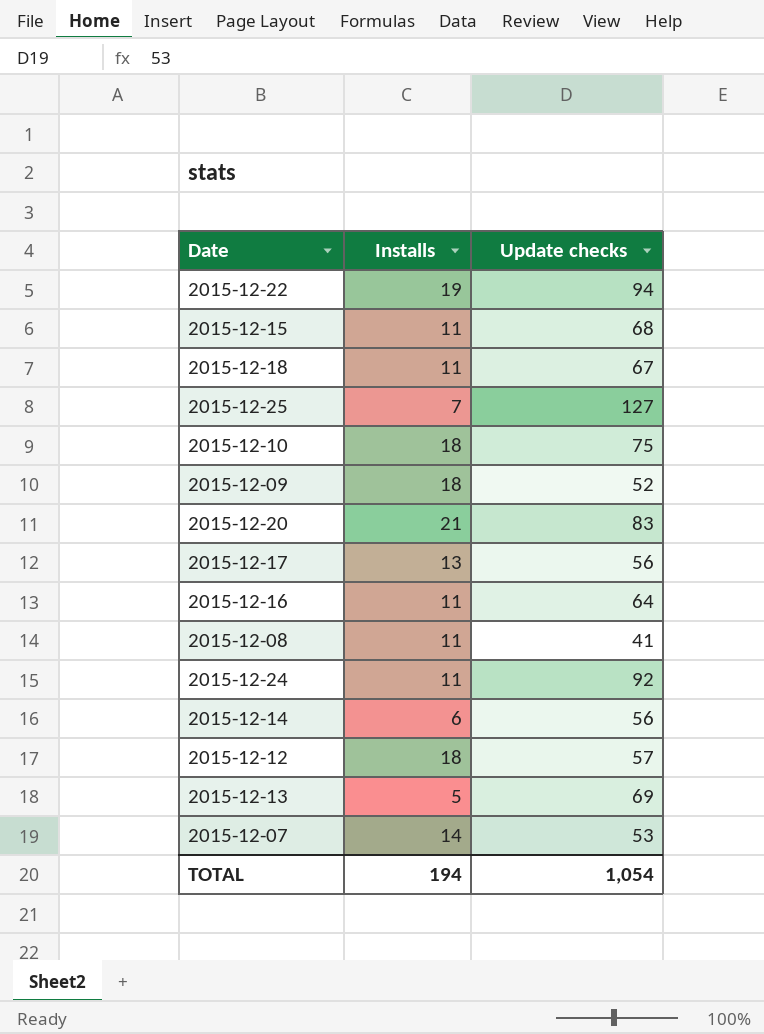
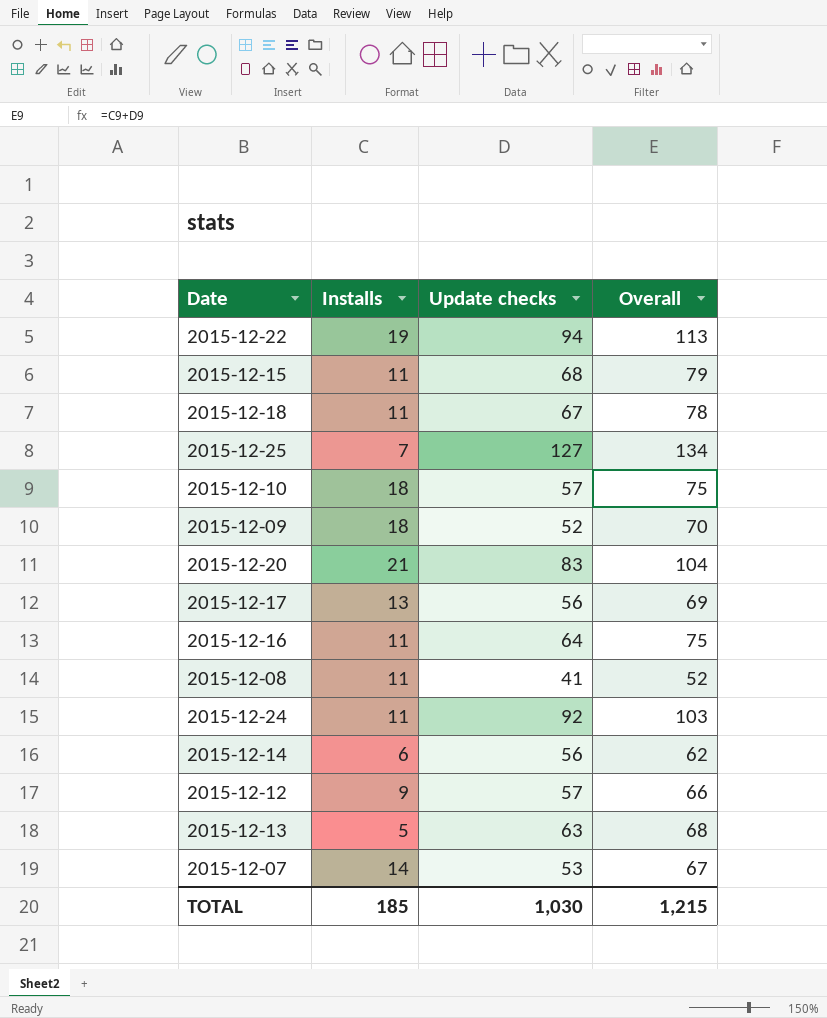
column Overall | formula: none -> [Installs] + [Update checks]
2015-12-10 | Update checks: 75 -> 57
2015-12-12 | Installs: 18 -> 9
2015-12-13 | Update checks: 69 -> 63
TOTAL | Installs: 194 -> 185
TOTAL | Update checks: 1,054 -> 1,030

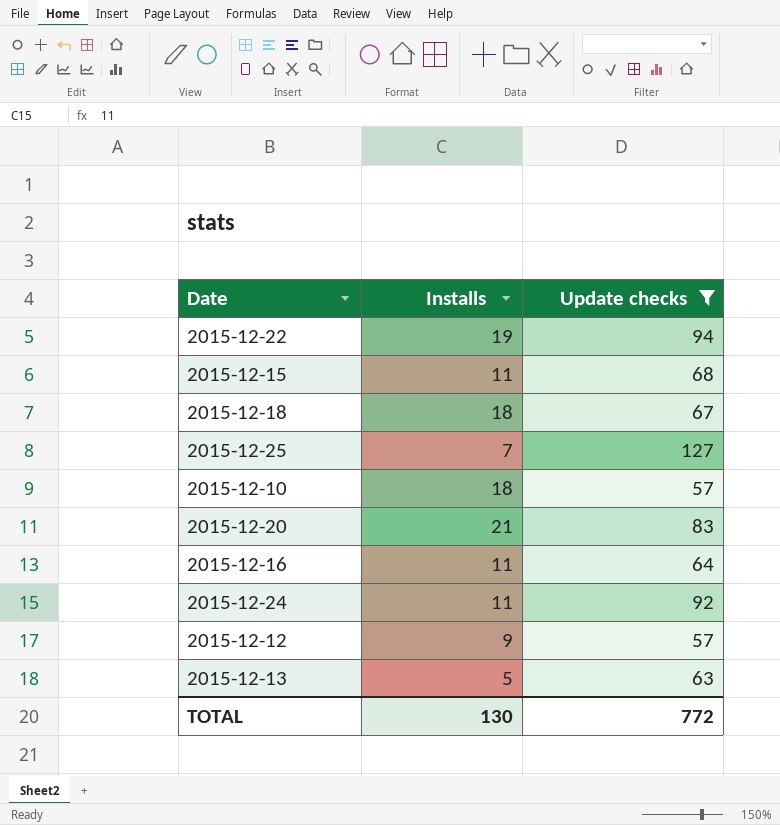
filter: none -> Update checks >= 57
column Overall | formula: [Installs] + [Update checks] -> none
2015-12-18 | Installs: 11 -> 18
TOTAL | Installs: 185 -> 130
TOTAL | Update checks: 1,030 -> 772

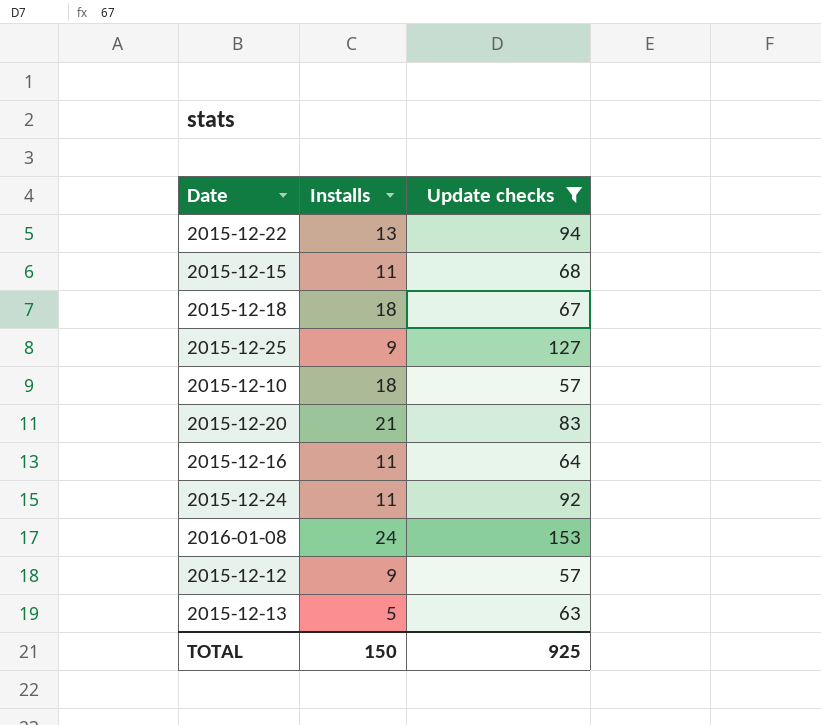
2015-12-22 | Installs: 19 -> 13
2015-12-25 | Installs: 7 -> 9
row 2016-01-08: none -> 24 | 153
TOTAL | Installs: 130 -> 150
TOTAL | Update checks: 772 -> 925

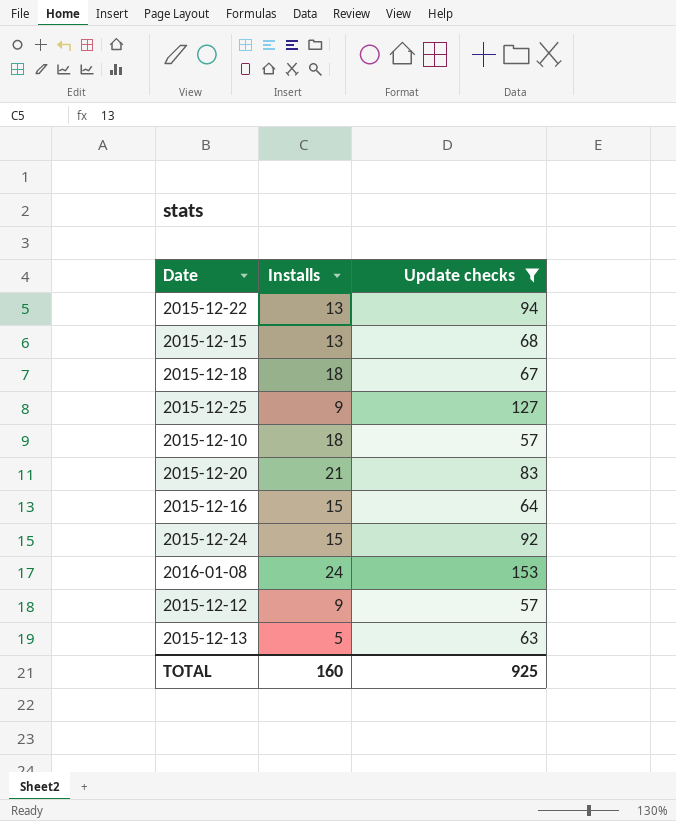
2015-12-15 | Installs: 11 -> 13
2015-12-16 | Installs: 11 -> 15
2015-12-24 | Installs: 11 -> 15
TOTAL | Installs: 150 -> 160

